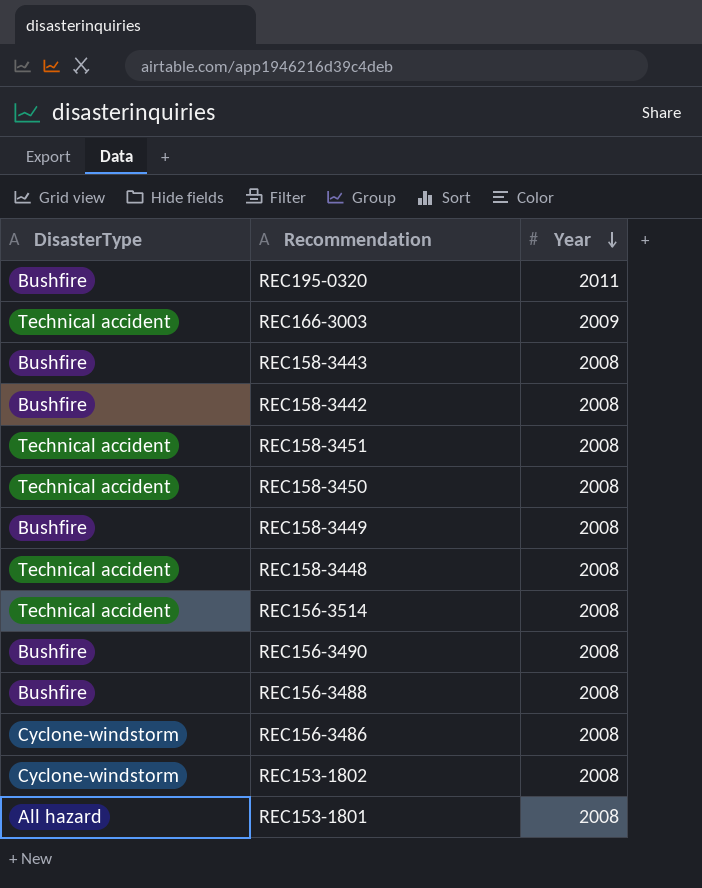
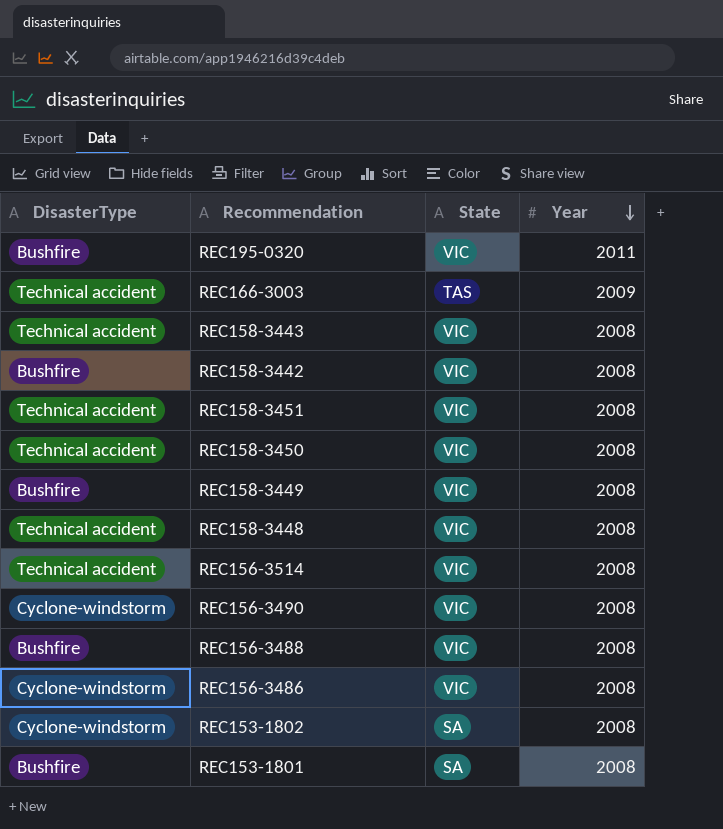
column State | position: none -> 3
REC158-3443 | DisasterType: Bushfire -> Technical accident
REC156-3490 | DisasterType: Bushfire -> Cyclone-windstorm
REC153-1801 | DisasterType: All hazard -> Bushfire

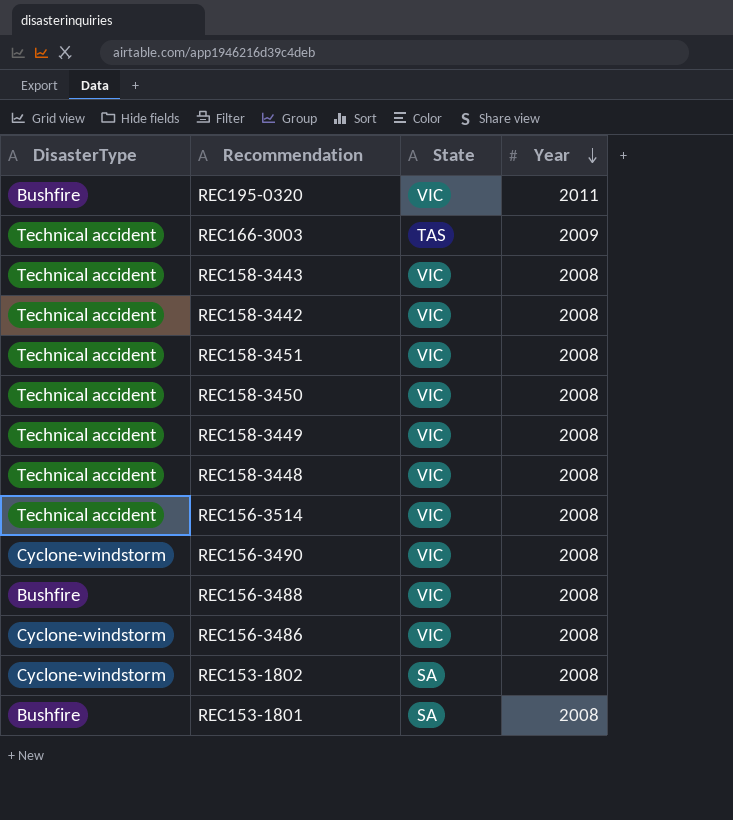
REC158-3442 | DisasterType: Bushfire -> Technical accident
REC158-3449 | DisasterType: Bushfire -> Technical accident

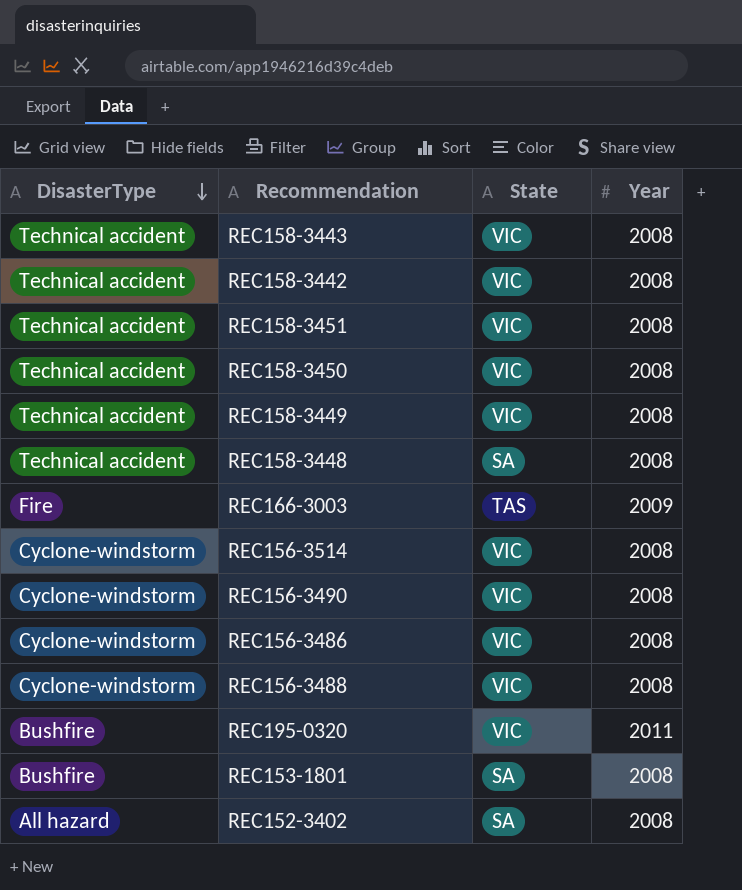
row order: Year descending -> DisasterType descending
row REC153-1802: Cyclone-windstorm | SA | 2008 -> none
REC158-3448 | State: VIC -> SA
REC166-3003 | DisasterType: Technical accident -> Fire
REC156-3514 | DisasterType: Technical accident -> Cyclone-windstorm
REC156-3488 | DisasterType: Bushfire -> Cyclone-windstorm
row REC152-3402: none -> All hazard | SA | 2008

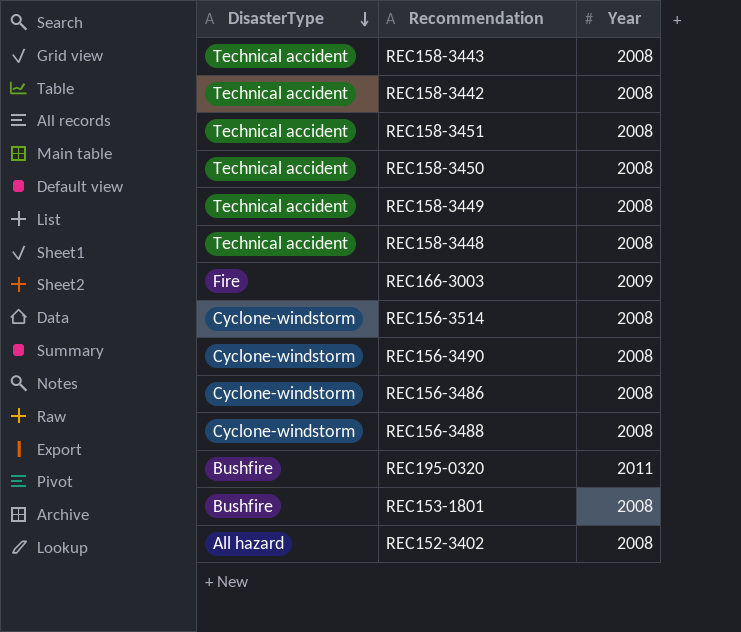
column State | position: 3 -> none

